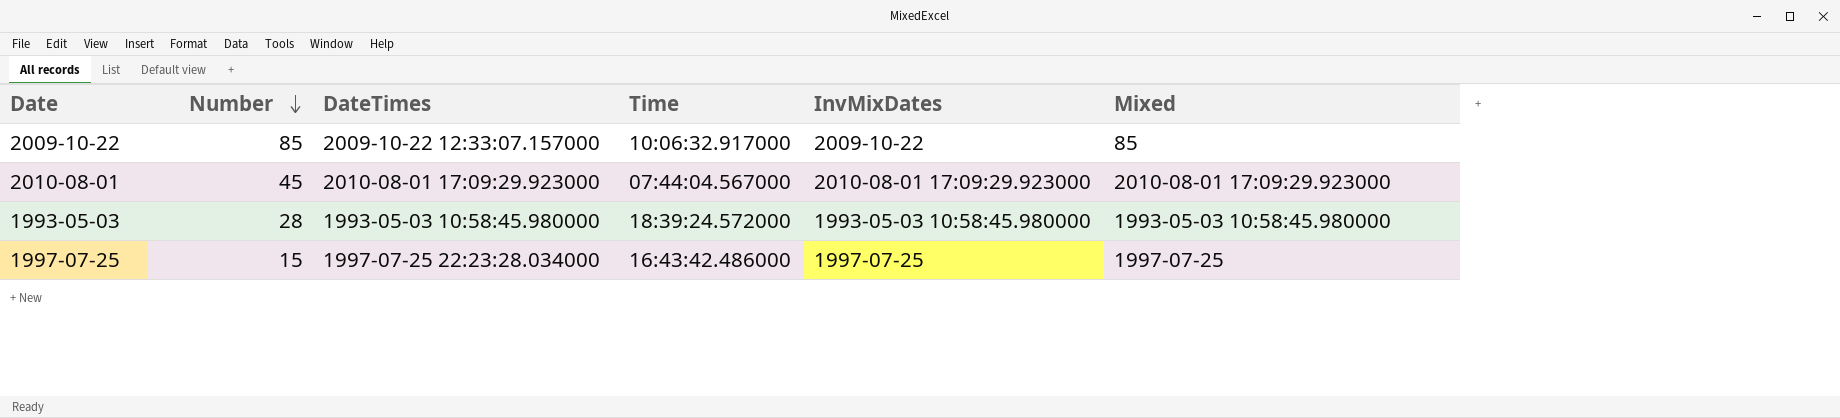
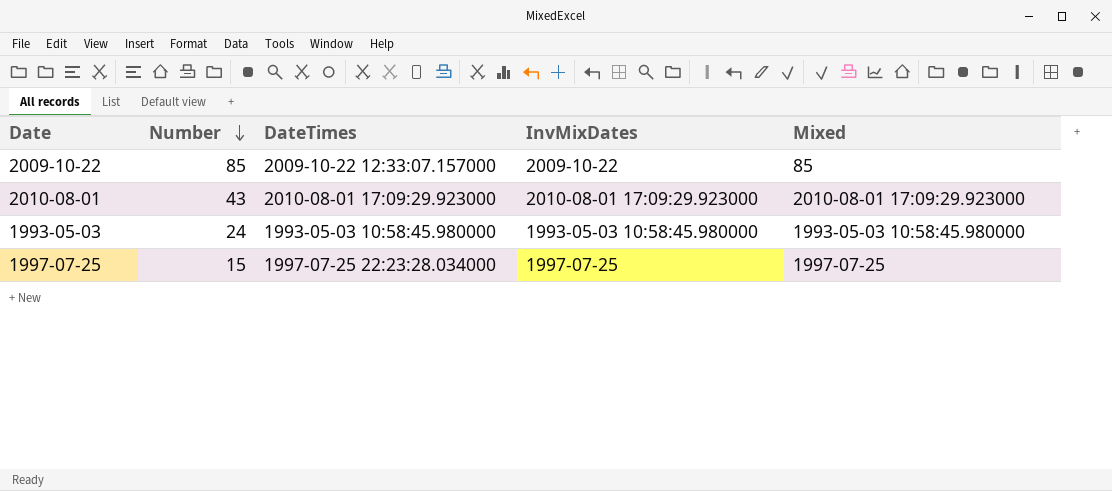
column Time | position: 4 -> none
2010-08-01 | Number: 45 -> 43
1993-05-03 | Number: 28 -> 24

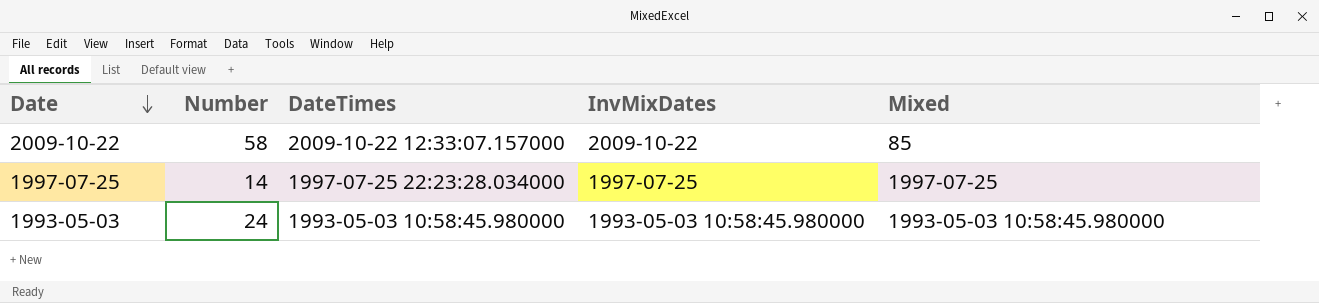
row order: Number descending -> Date descending
row 2010-08-01: 43 | 2010-08-01 17:09:29.923000 | 2010-08-01 17:09:29.923000 | 2010-08-01 17:09:29.923000 -> none
2009-10-22 | Number: 85 -> 58
1997-07-25 | Number: 15 -> 14

